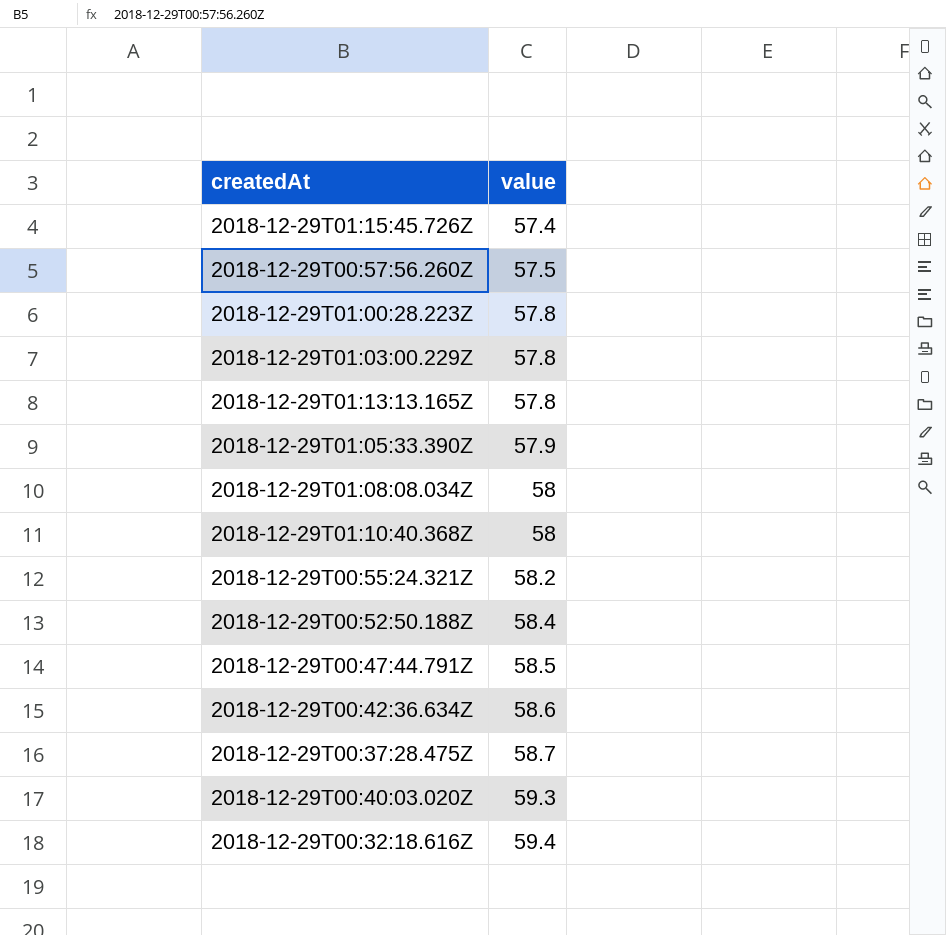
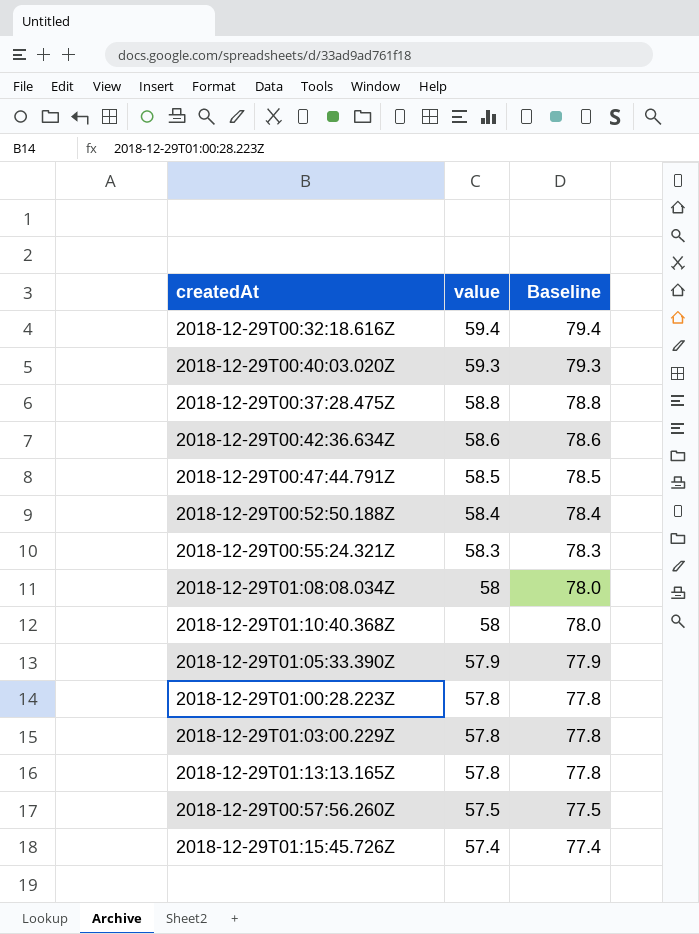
row order: value ascending -> value descending
column Baseline | formula: none -> [value] + 20
2018-12-29T00:37:28.475Z | value: 58.7 -> 58.8
2018-12-29T00:55:24.321Z | value: 58.2 -> 58.3

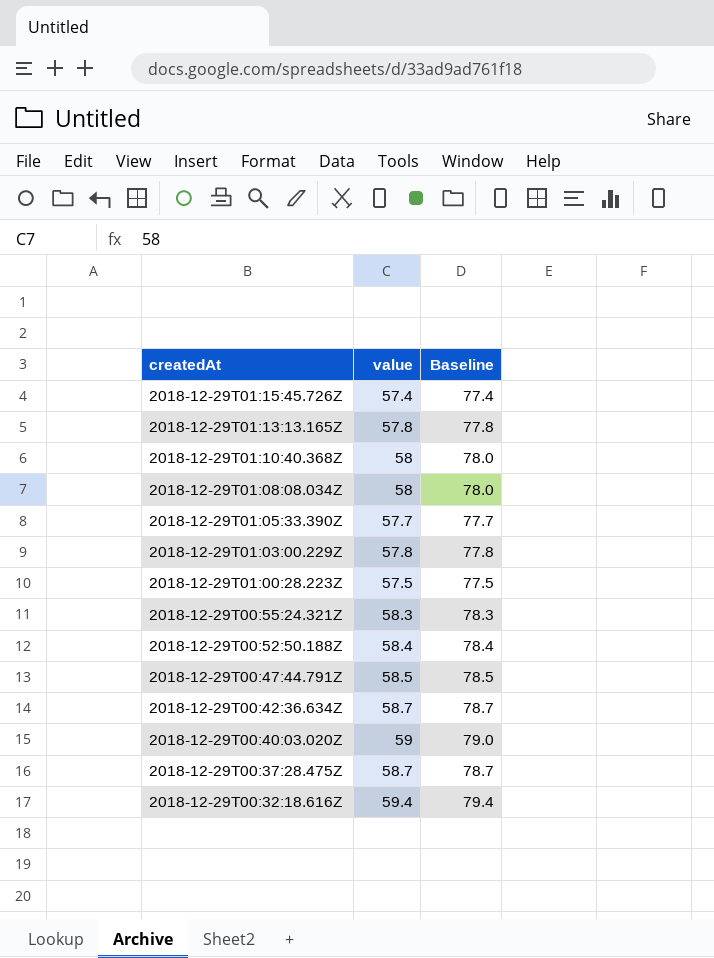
row order: value descending -> createdAt descending
row 2018-12-29T00:57:56.260Z: 57.5 | 77.5 -> none
2018-12-29T01:05:33.390Z | value: 57.9 -> 57.7
2018-12-29T01:05:33.390Z | Baseline: 77.9 -> 77.7
2018-12-29T01:00:28.223Z | value: 57.8 -> 57.5
2018-12-29T01:00:28.223Z | Baseline: 77.8 -> 77.5
2018-12-29T00:42:36.634Z | value: 58.6 -> 58.7
2018-12-29T00:42:36.634Z | Baseline: 78.6 -> 78.7
2018-12-29T00:40:03.020Z | value: 59.3 -> 59
2018-12-29T00:40:03.020Z | Baseline: 79.3 -> 79.0
2018-12-29T00:37:28.475Z | value: 58.8 -> 58.7
2018-12-29T00:37:28.475Z | Baseline: 78.8 -> 78.7

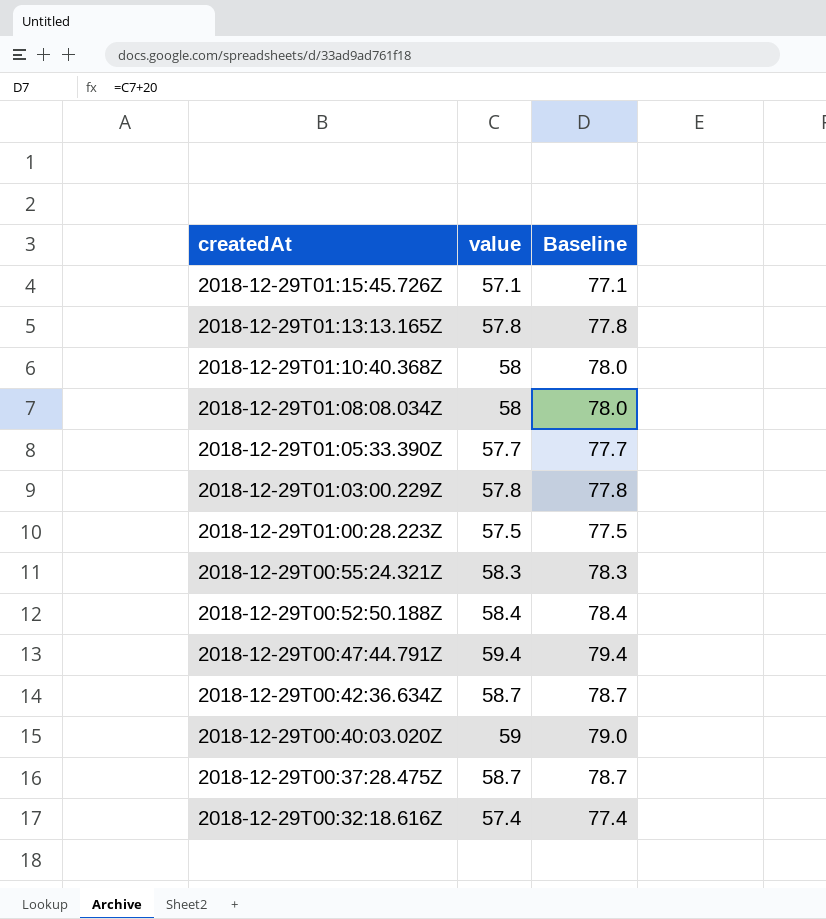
2018-12-29T01:15:45.726Z | value: 57.4 -> 57.1
2018-12-29T01:15:45.726Z | Baseline: 77.4 -> 77.1
2018-12-29T00:47:44.791Z | value: 58.5 -> 59.4
2018-12-29T00:47:44.791Z | Baseline: 78.5 -> 79.4
2018-12-29T00:32:18.616Z | value: 59.4 -> 57.4
2018-12-29T00:32:18.616Z | Baseline: 79.4 -> 77.4

